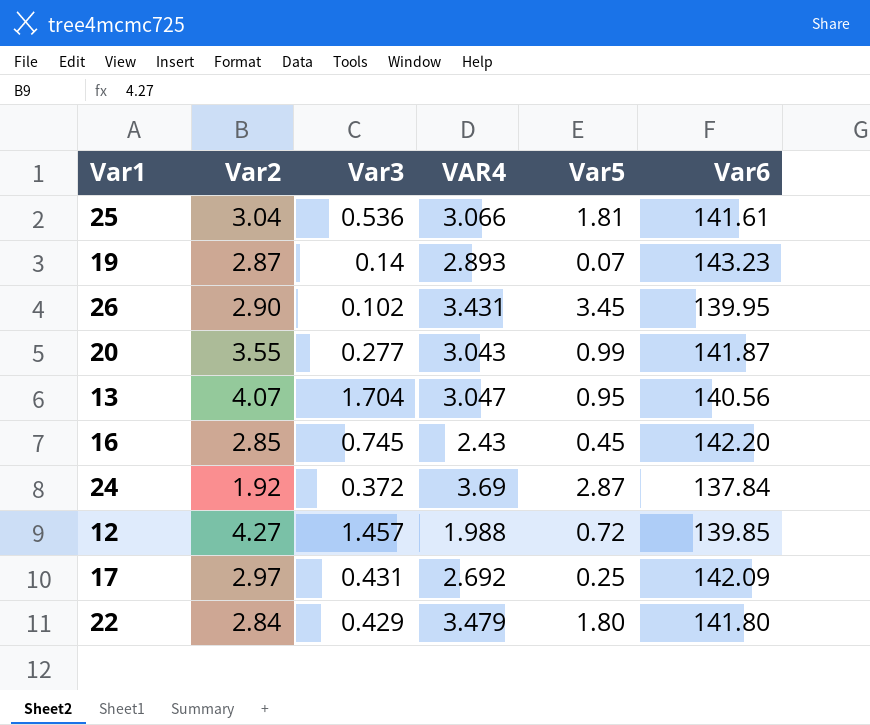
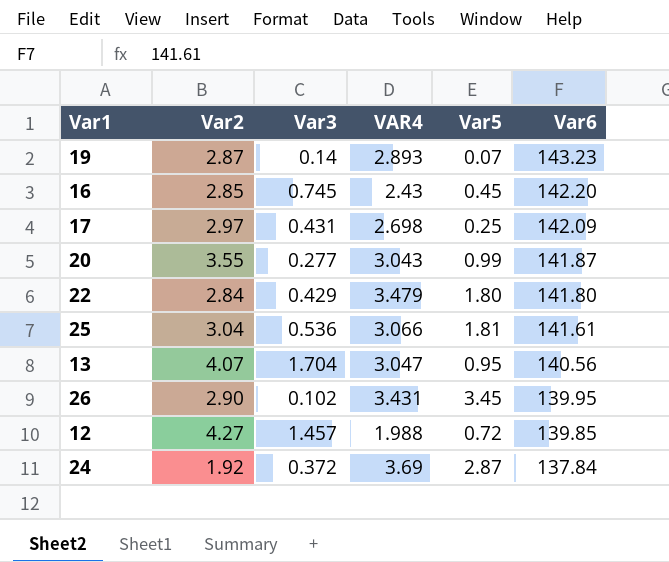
row order: none -> Var6 descending
17 | VAR4: 2.692 -> 2.698

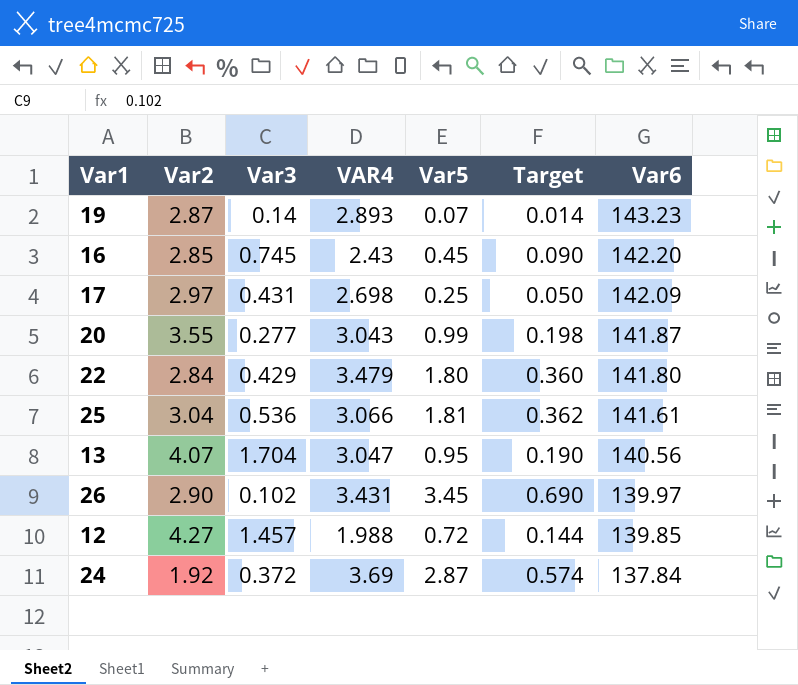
column Target | formula: none -> [Var5] * 0.2
26 | Var6: 139.95 -> 139.97

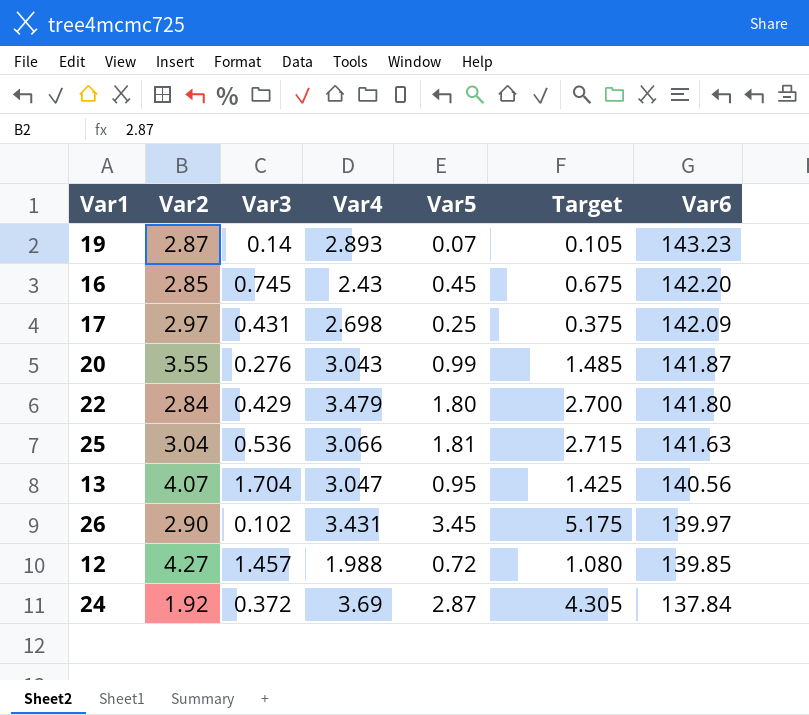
column name: VAR4 -> Var4
column Target | formula: [Var5] * 0.2 -> [Var5] * 1.5
20 | Var3: 0.277 -> 0.276
25 | Var6: 141.61 -> 141.63

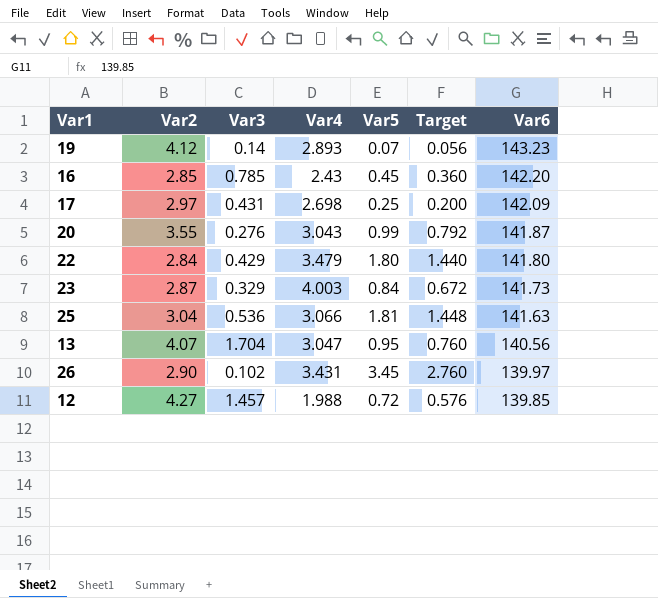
column Target | formula: [Var5] * 1.5 -> [Var5] * 0.8
row 24: 1.92 | 0.372 | 3.69 | 2.87 | 4.305 | 137.84 -> none
19 | Var2: 2.87 -> 4.12
16 | Var3: 0.745 -> 0.785
row 23: none -> 2.87 | 0.329 | 4.003 | 0.84 | 0.672 | 141.73

